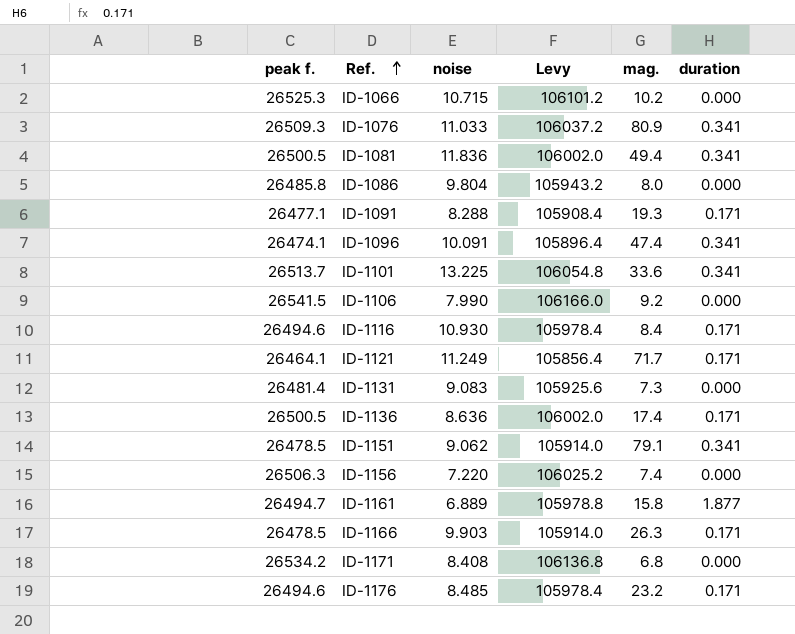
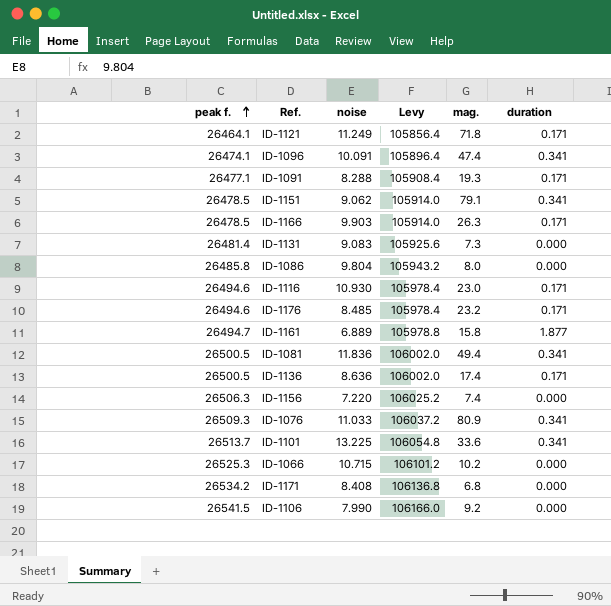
row order: Ref. ascending -> peak f. ascending
ID-1121 | mag.: 71.7 -> 71.8
ID-1116 | mag.: 8.4 -> 23.0

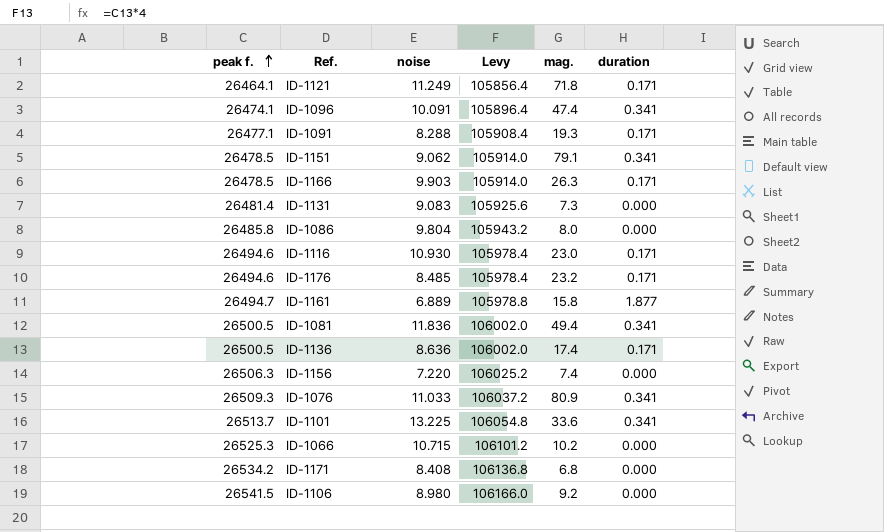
ID-1106 | noise: 7.990 -> 8.980

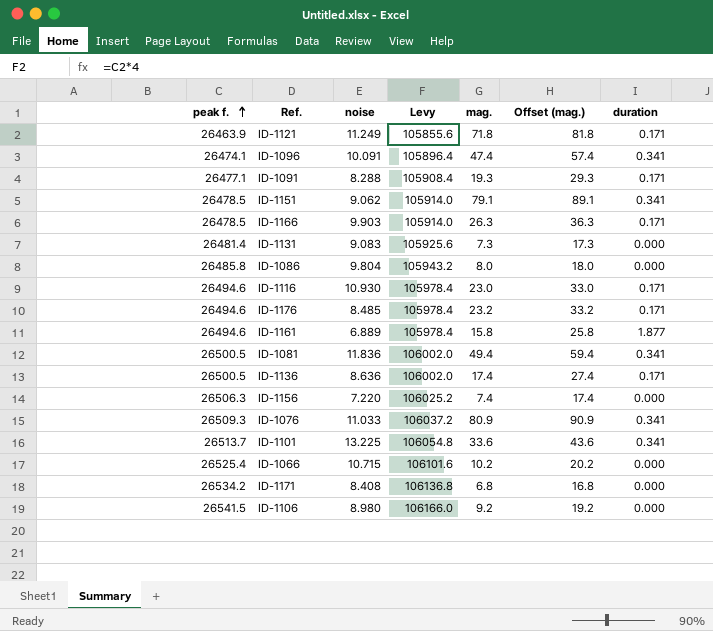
column Offset (mag.) | formula: none -> [mag.] + 10
ID-1121 | peak f.: 26464.1 -> 26463.9
ID-1121 | Levy: 105856.4 -> 105855.6
ID-1161 | peak f.: 26494.7 -> 26494.6
ID-1161 | Levy: 105978.8 -> 105978.4
ID-1066 | peak f.: 26525.3 -> 26525.4
ID-1066 | Levy: 106101.2 -> 106101.6

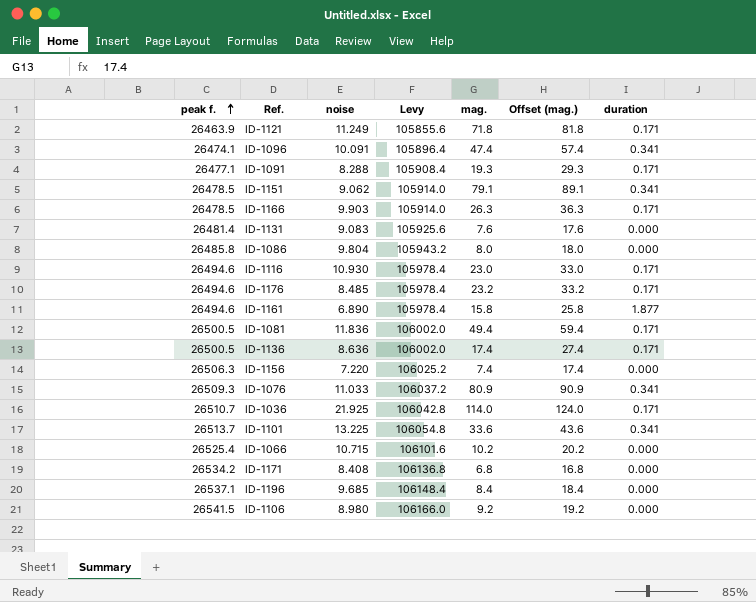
ID-1131 | mag.: 7.3 -> 7.6
ID-1131 | Offset (mag.): 17.3 -> 17.6
ID-1161 | noise: 6.889 -> 6.890
ID-1081 | duration: 0.341 -> 0.171
row ID-1036: none -> 26510.7 | 21.925 | 106042.8 | 114.0 | 124.0 | 0.171
row ID-1196: none -> 26537.1 | 9.685 | 106148.4 | 8.4 | 18.4 | 0.000

